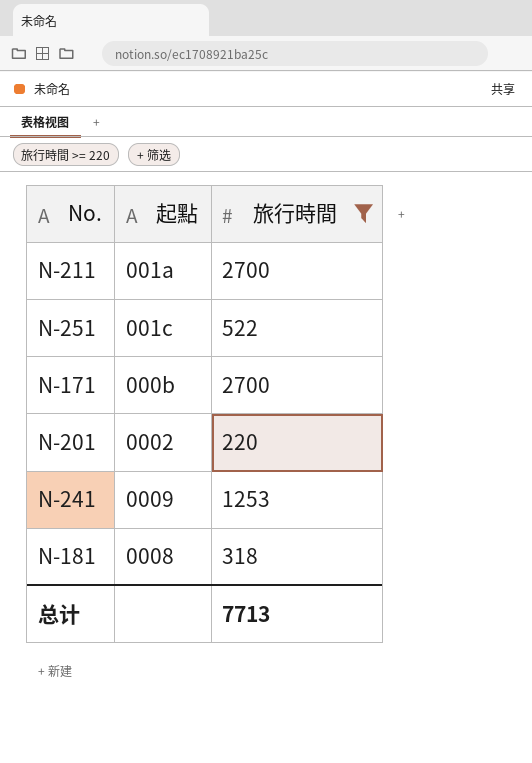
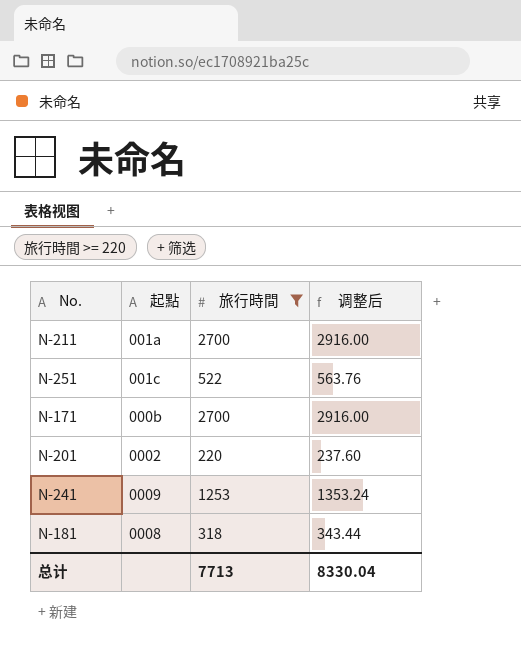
column 调整后 | formula: none -> [旅行時間] * 1.08

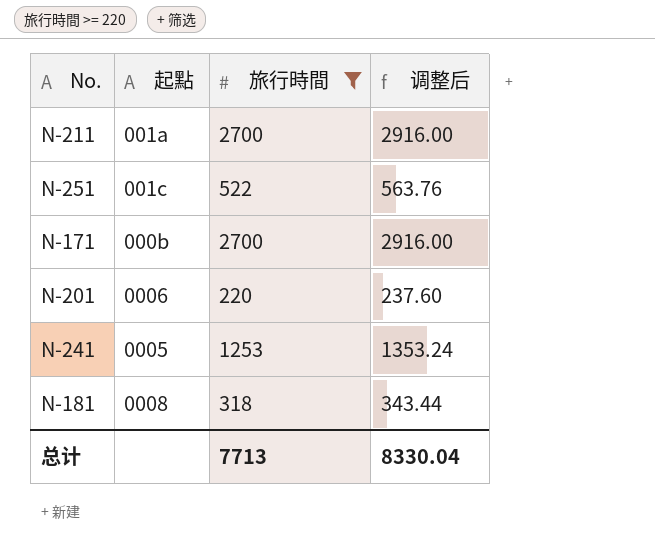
N-201 | 起點: 0002 -> 0006
N-241 | 起點: 0009 -> 0005

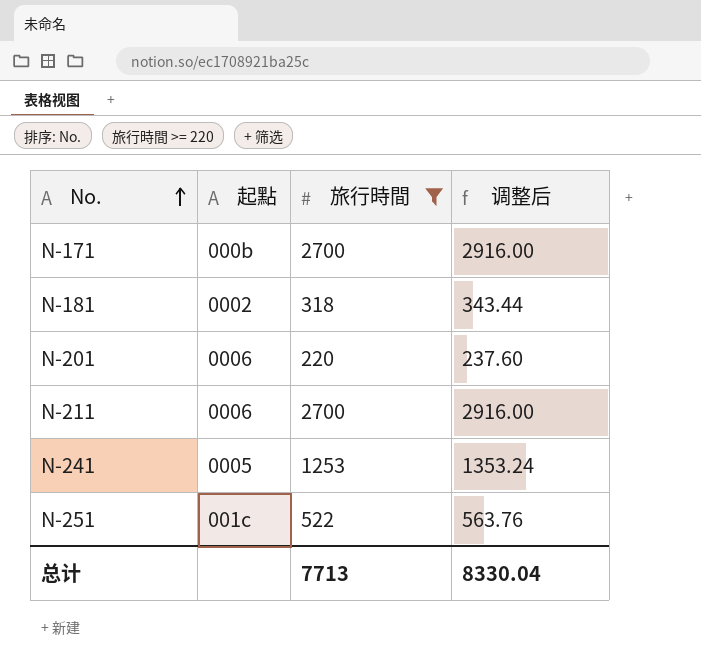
row order: none -> No. ascending
N-181 | 起點: 0008 -> 0002
N-211 | 起點: 001a -> 0006

